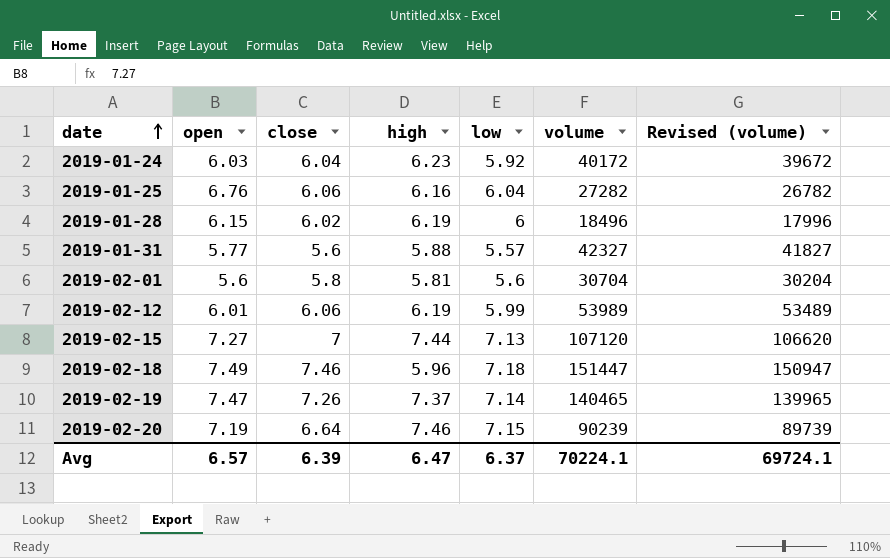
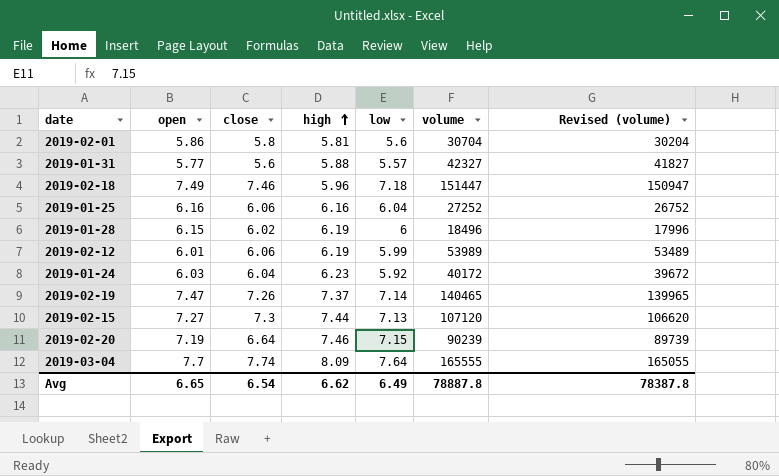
row order: date ascending -> high ascending
2019-02-01 | open: 5.6 -> 5.86
2019-01-25 | open: 6.76 -> 6.16
2019-01-25 | volume: 27282 -> 27252
2019-01-25 | Revised (volume): 26782 -> 26752
2019-02-15 | close: 7 -> 7.3
row 2019-03-04: none -> 7.7 | 7.74 | 8.09 | 7.64 | 165555 | 165055
Avg | open: 6.57 -> 6.65
Avg | close: 6.39 -> 6.54
Avg | high: 6.47 -> 6.62
Avg | low: 6.37 -> 6.49
Avg | volume: 70224.1 -> 78887.8
Avg | Revised (volume): 69724.1 -> 78387.8

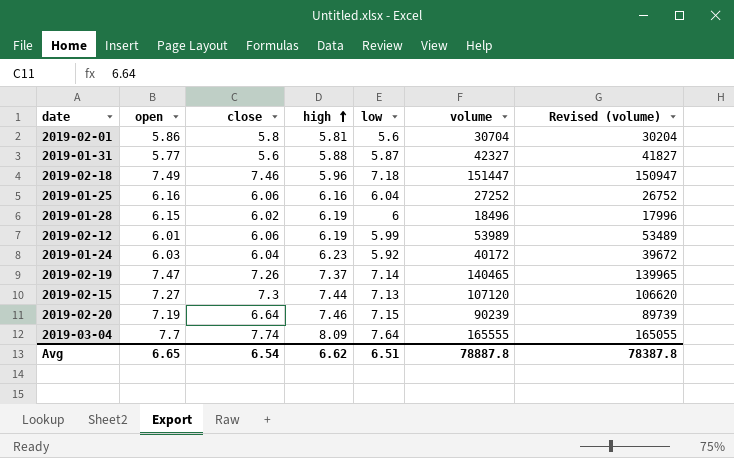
2019-01-31 | low: 5.57 -> 5.87
Avg | low: 6.49 -> 6.51

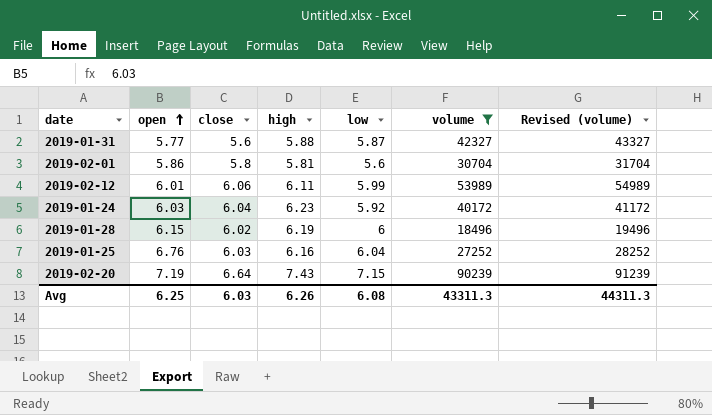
filter: none -> volume <= 90239
row order: high ascending -> open ascending
column Revised (volume) | formula: [volume] - 500 -> [volume] + 1000
2019-02-12 | high: 6.19 -> 6.11
2019-01-25 | open: 6.16 -> 6.76
2019-01-25 | close: 6.06 -> 6.03
2019-02-20 | high: 7.46 -> 7.43
Avg | open: 6.65 -> 6.25
Avg | close: 6.54 -> 6.03
Avg | high: 6.62 -> 6.26
Avg | low: 6.51 -> 6.08
Avg | volume: 78887.8 -> 43311.3
Avg | Revised (volume): 78387.8 -> 44311.3

